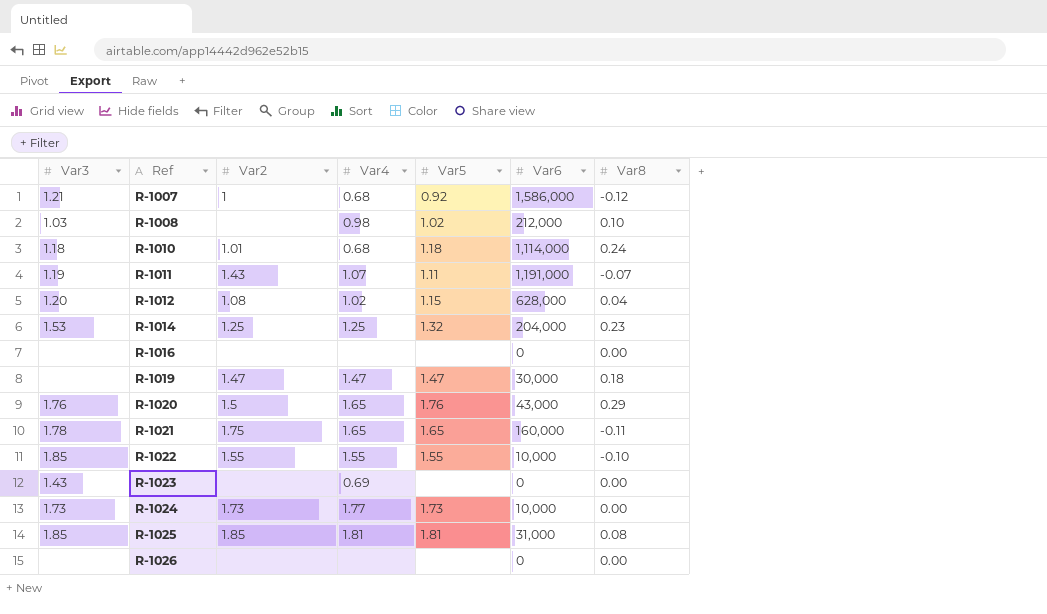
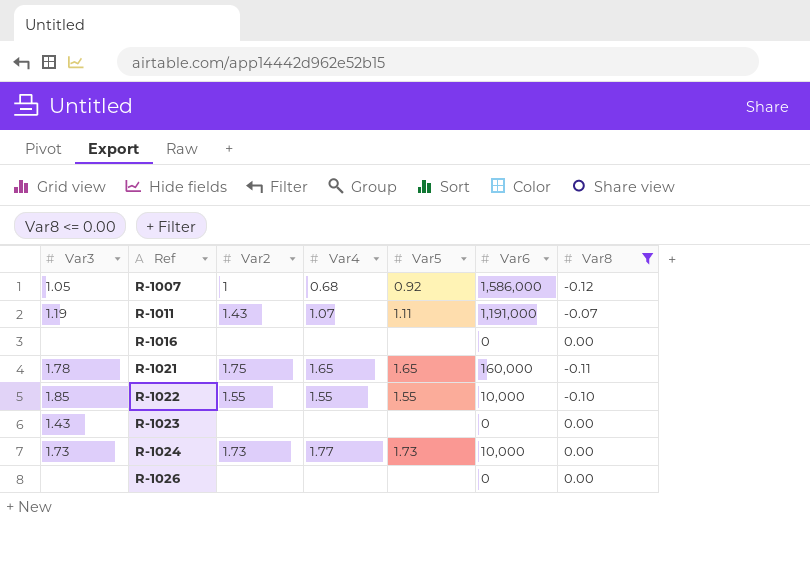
filter: none -> Var8 <= 0.00
R-1007 | Var3: 1.21 -> 1.05
R-1023 | Var4: 0.69 -> none

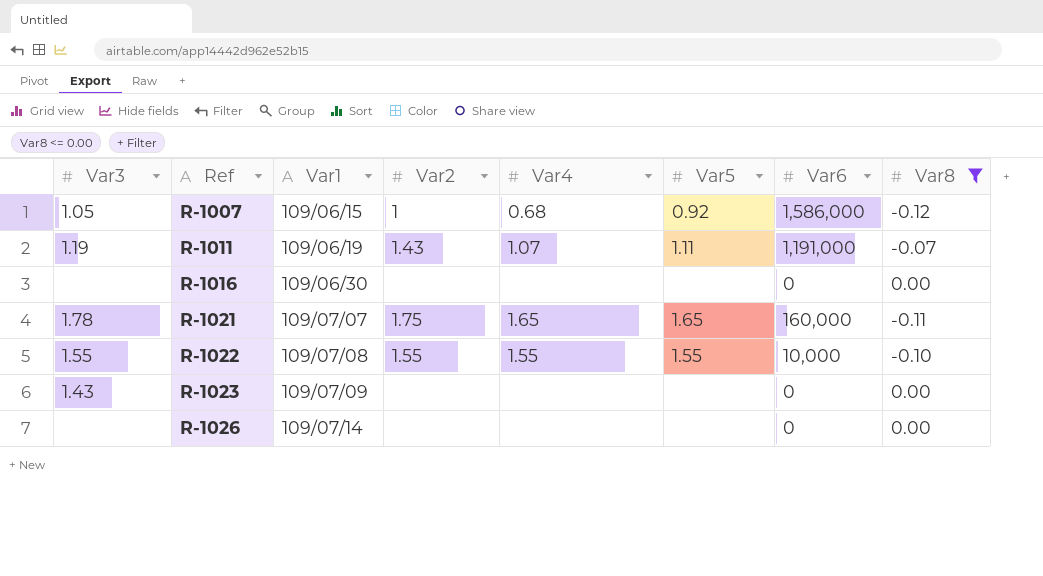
column Var1 | position: none -> 3
row R-1024: 1.73 | 1.73 | 1.77 | 1.73 | 10,000 | 0.00 -> none
R-1022 | Var3: 1.85 -> 1.55

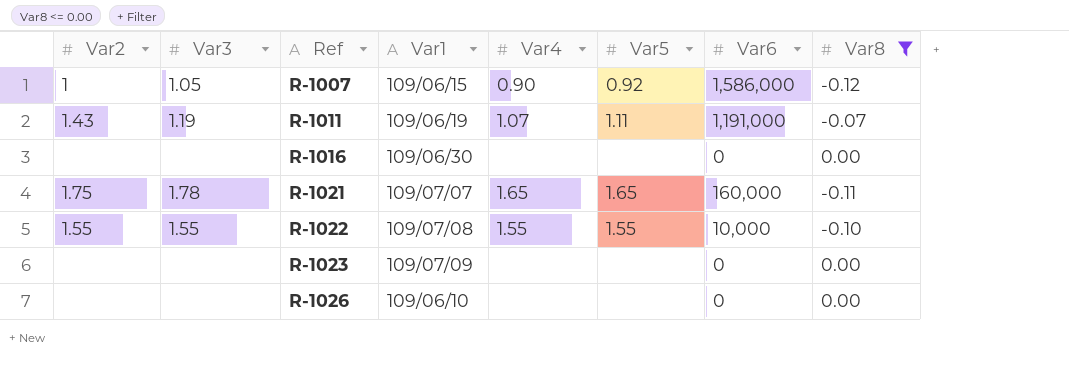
column Var2 | position: 4 -> 1
R-1007 | Var4: 0.68 -> 0.90
R-1023 | Var3: 1.43 -> none
R-1026 | Var1: 109/07/14 -> 109/06/10

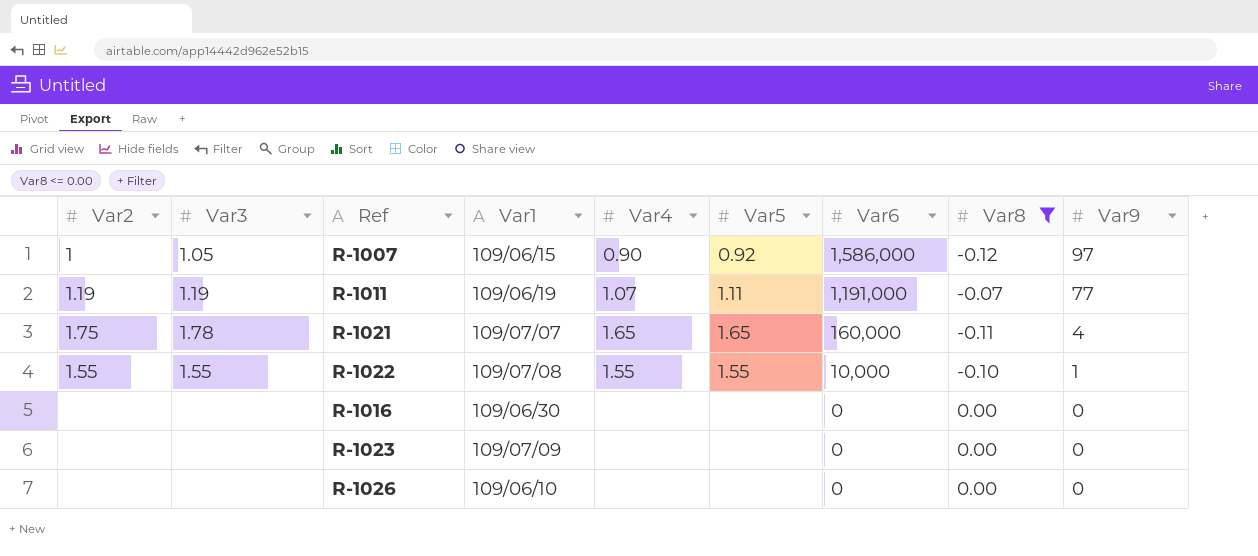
row order: Ref ascending -> Var6 descending
column Var9 | position: none -> 9
R-1011 | Var2: 1.43 -> 1.19

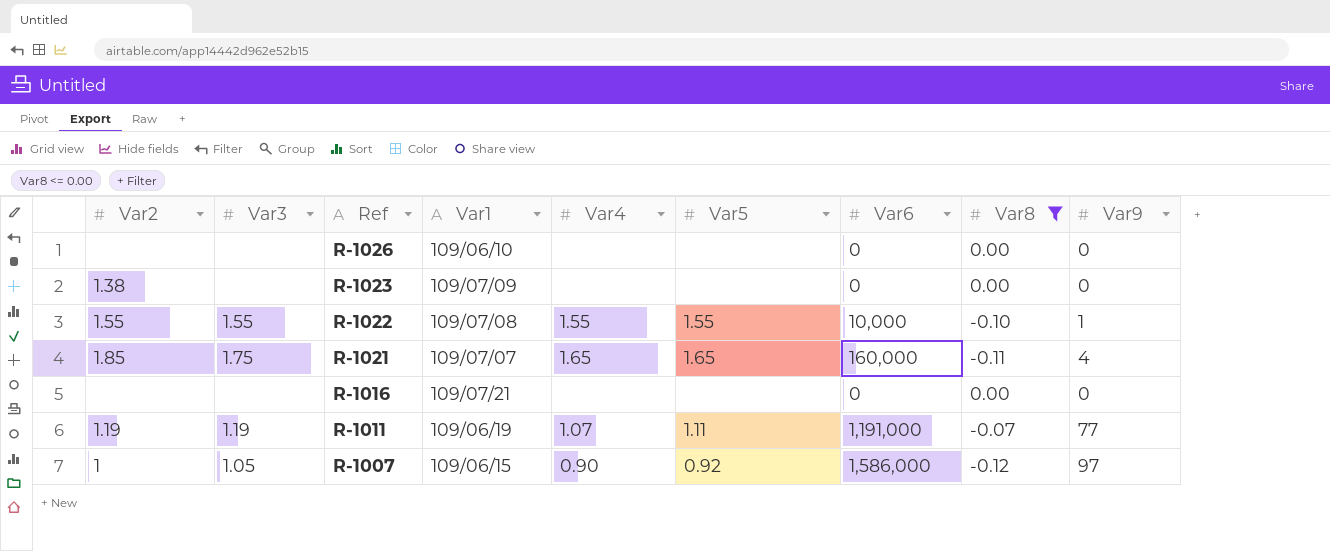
row order: Var6 descending -> Ref descending
R-1023 | Var2: none -> 1.38
R-1021 | Var2: 1.75 -> 1.85
R-1021 | Var3: 1.78 -> 1.75
R-1016 | Var1: 109/06/30 -> 109/07/21

